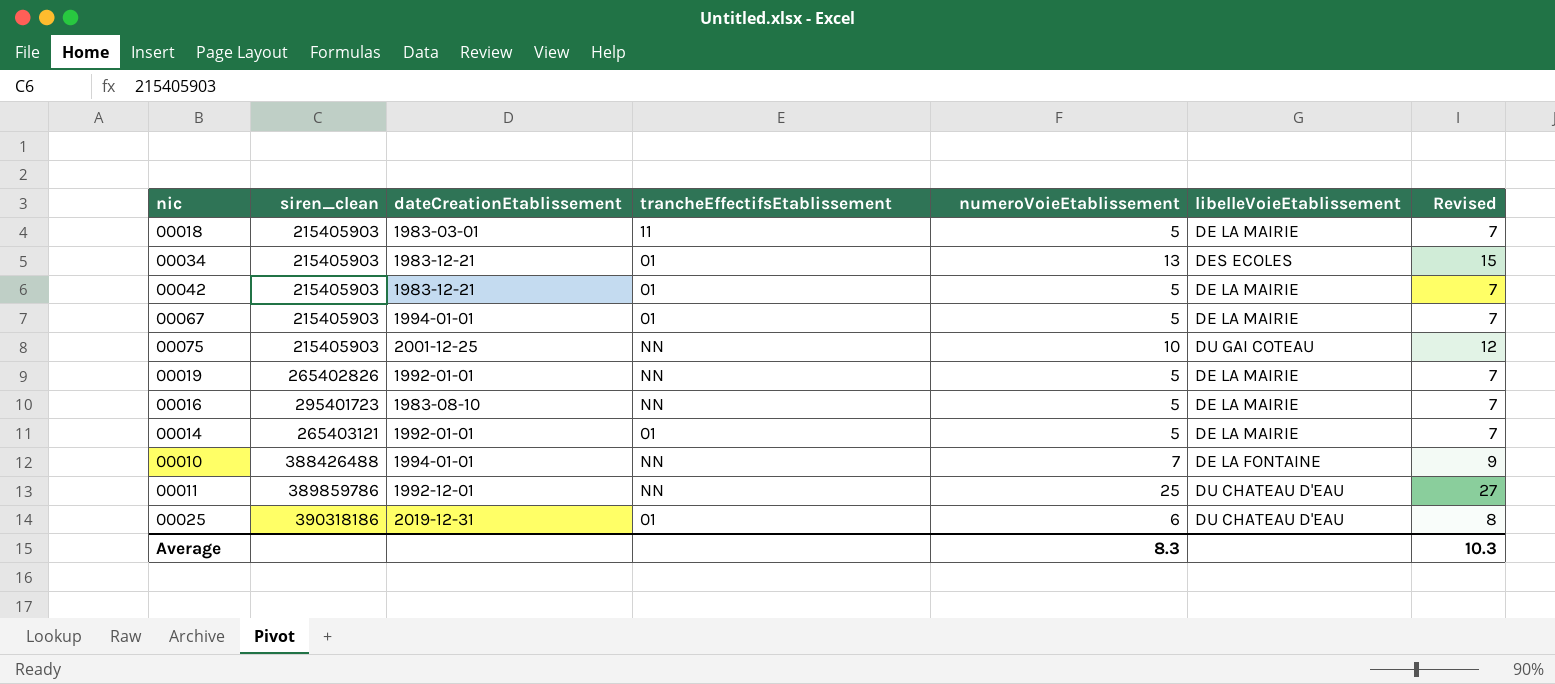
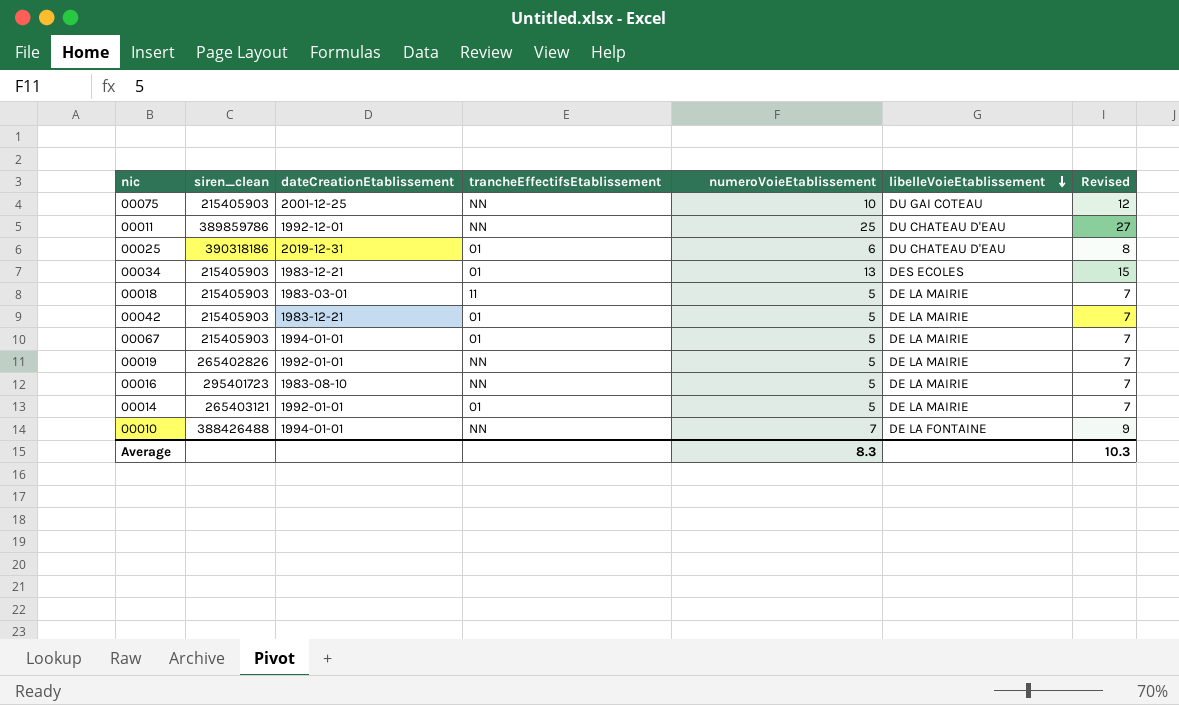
row order: none -> libelleVoieEtablissement descending

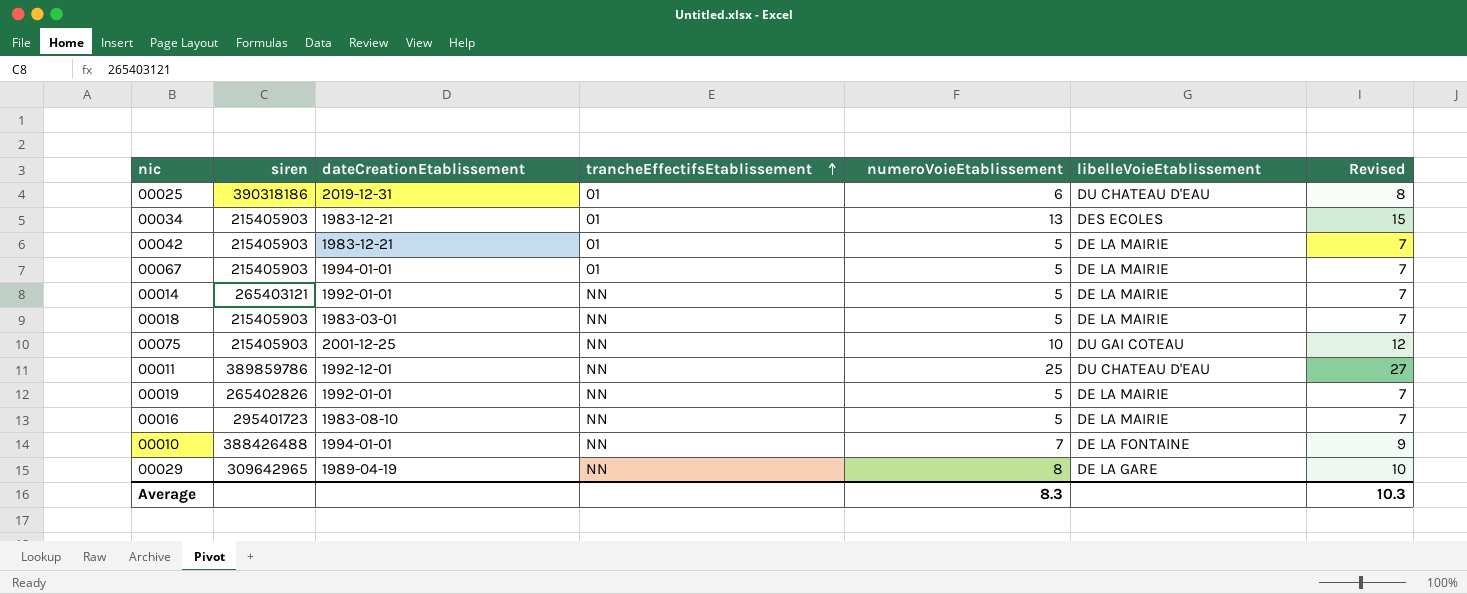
row order: libelleVoieEtablissement descending -> trancheEffectifsEtablissement ascending
column name: siren_clean -> siren
00014 | trancheEffectifsEtablissement: 01 -> NN
00018 | trancheEffectifsEtablissement: 11 -> NN
row 00029: none -> 309642965 | 1989-04-19 | NN | 8 | DE LA GARE | 10

